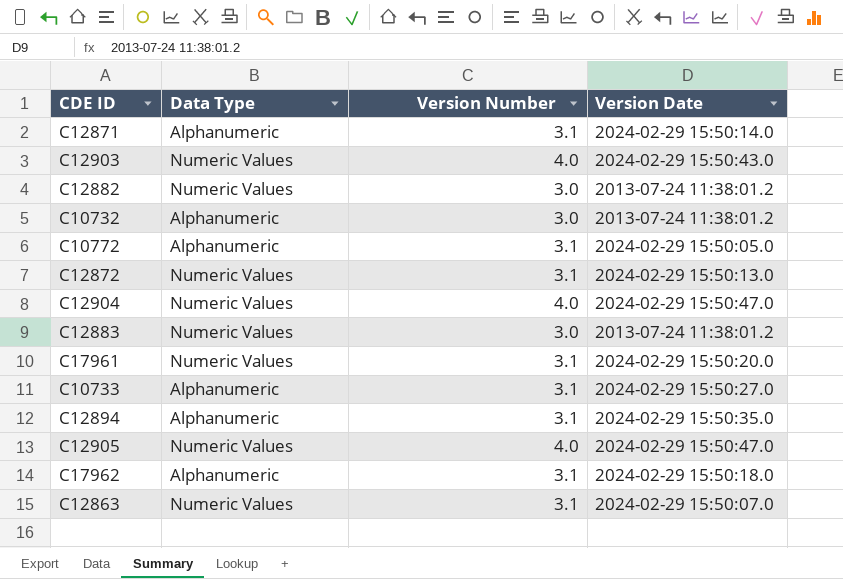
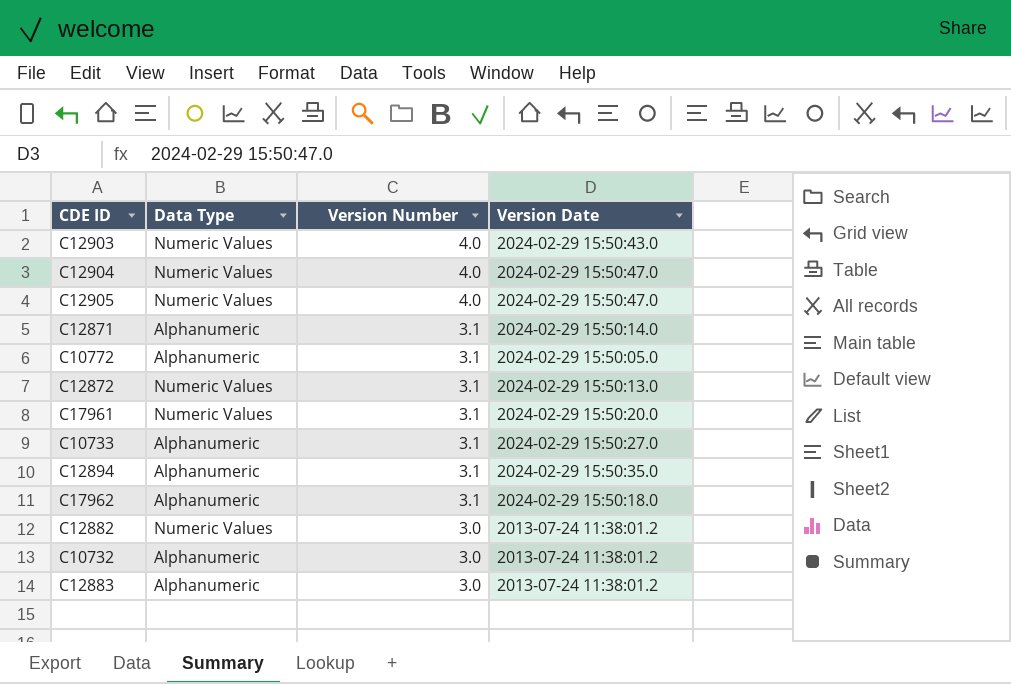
row order: none -> Version Number descending
row C12863: Numeric Values | 3.1 | 2024-02-29 15:50:07.0 -> none
C12883 | Data Type: Numeric Values -> Alphanumeric

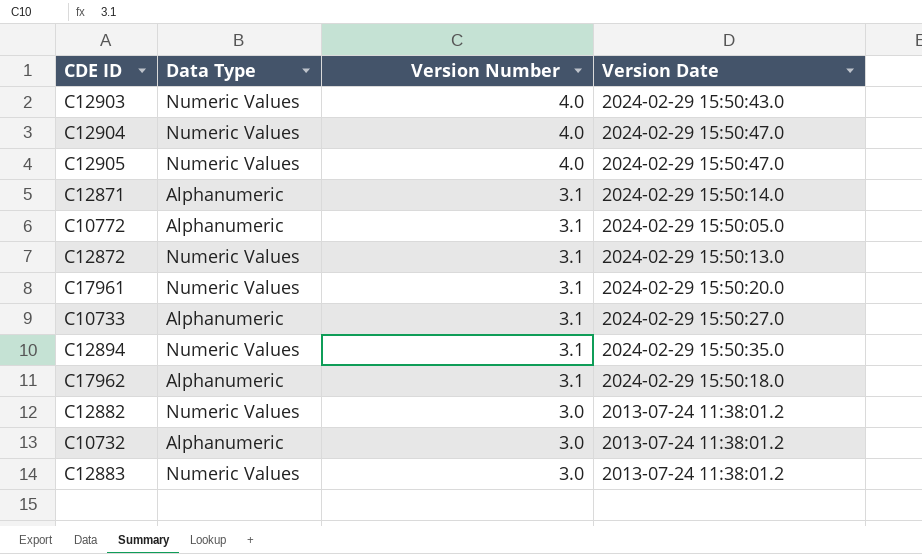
C12894 | Data Type: Alphanumeric -> Numeric Values
C12883 | Data Type: Alphanumeric -> Numeric Values

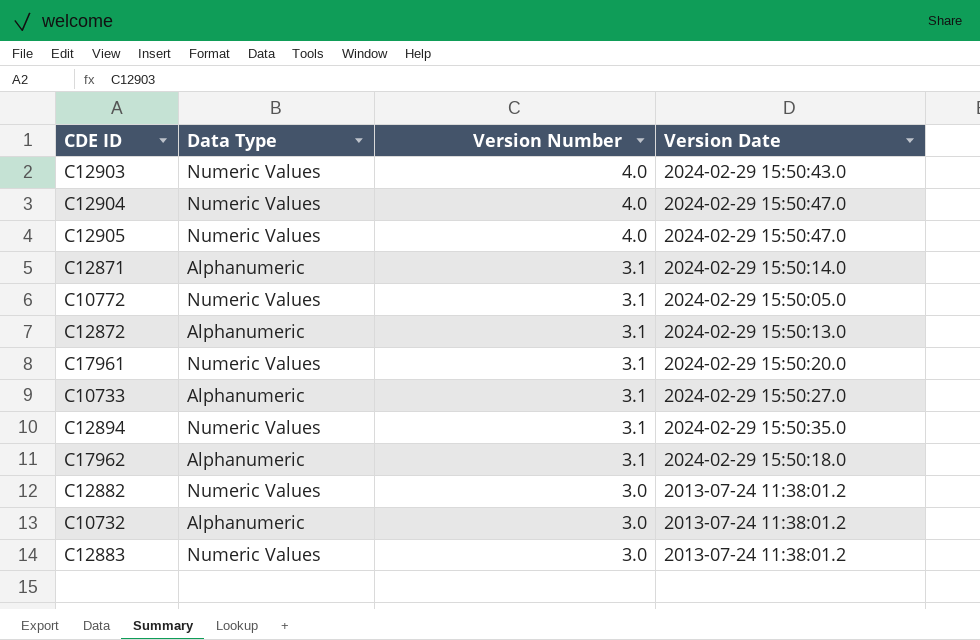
C10772 | Data Type: Alphanumeric -> Numeric Values
C12872 | Data Type: Numeric Values -> Alphanumeric

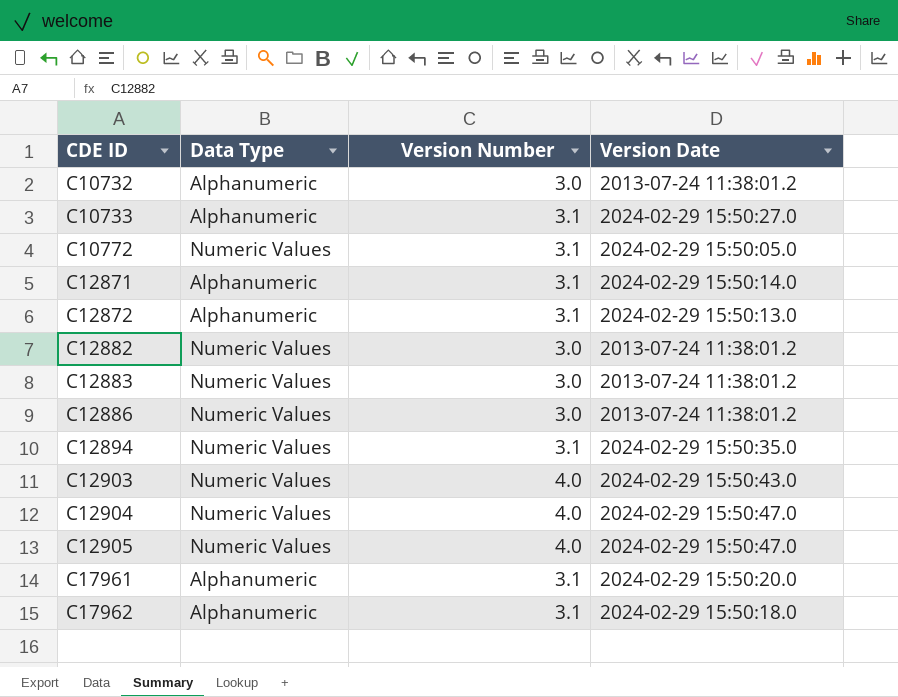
row order: Version Number descending -> CDE ID ascending
row C12886: none -> Numeric Values | 3.0 | 2013-07-24 11:38:01.2
C17961 | Data Type: Numeric Values -> Alphanumeric

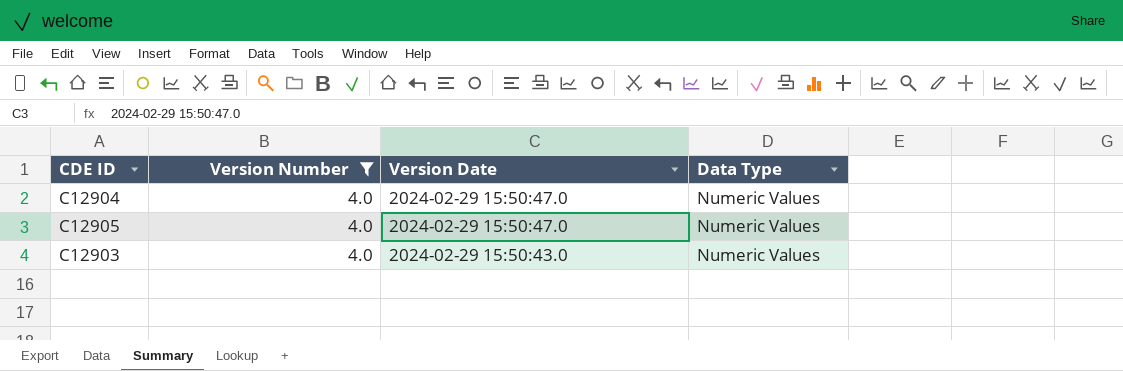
filter: none -> Version Number = 4.0
row order: CDE ID ascending -> Version Date descending
column Data Type | position: 2 -> 4

